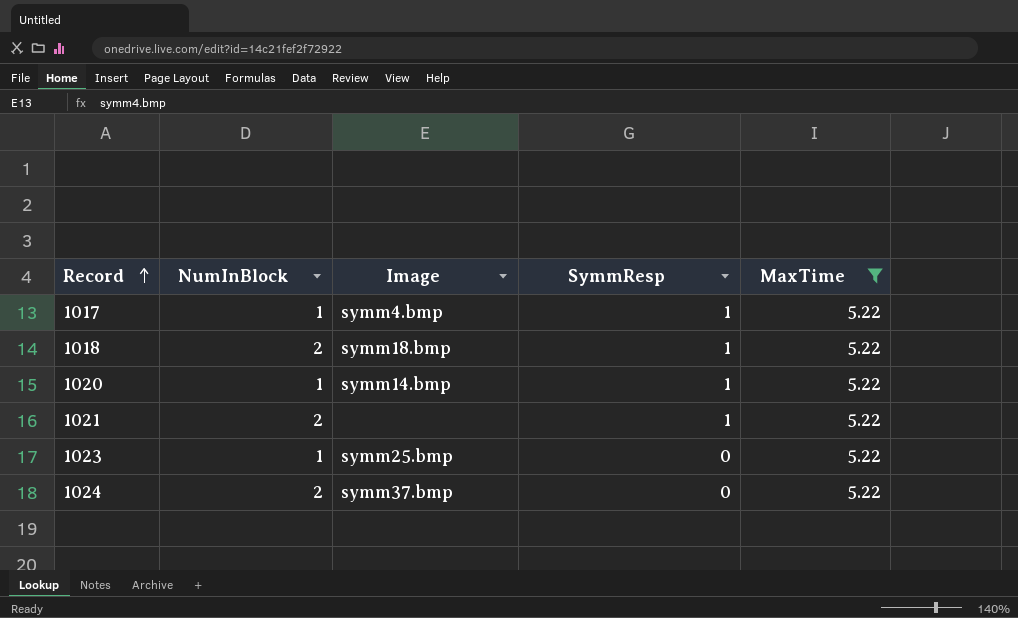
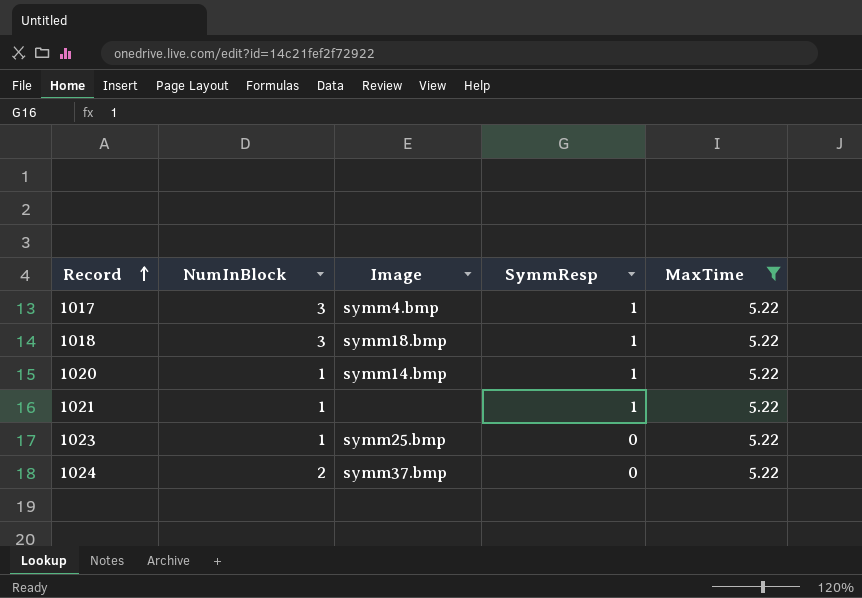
1017 | NumInBlock: 1 -> 3
1018 | NumInBlock: 2 -> 3
1021 | NumInBlock: 2 -> 1

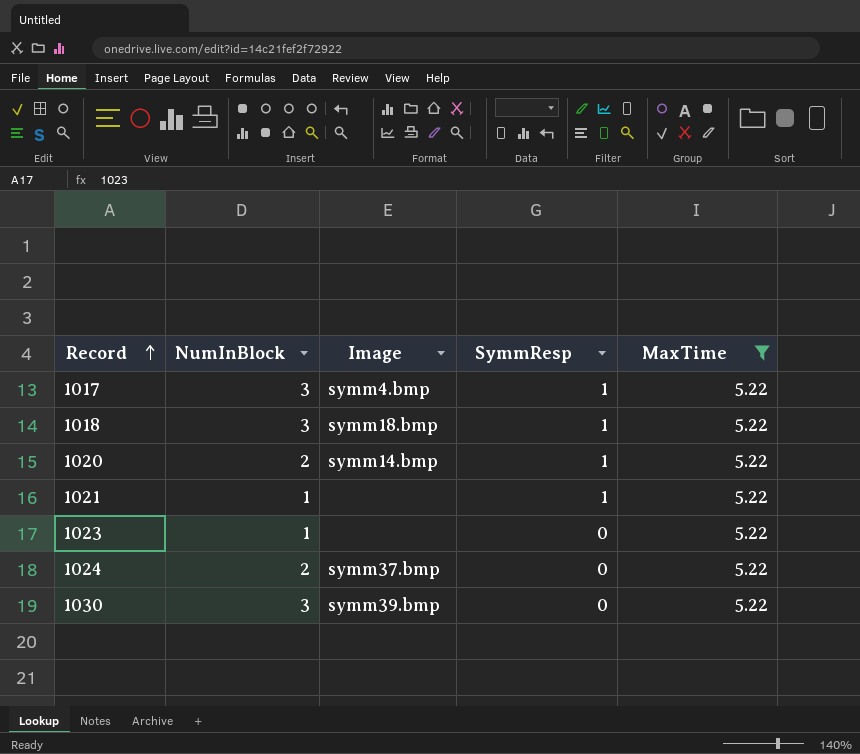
1020 | NumInBlock: 1 -> 2
1023 | Image: symm25.bmp -> none
row 1030: none -> 3 | symm39.bmp | 0 | 5.22

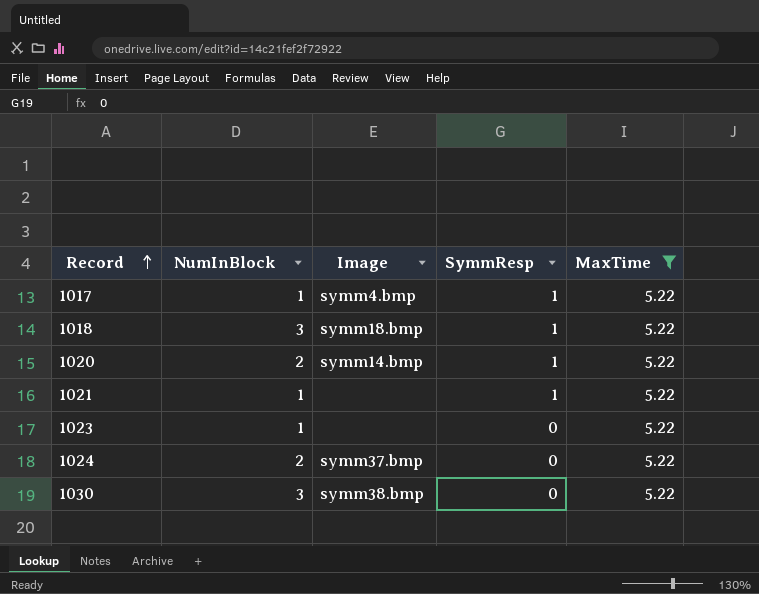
1017 | NumInBlock: 3 -> 1
1030 | Image: symm39.bmp -> symm38.bmp

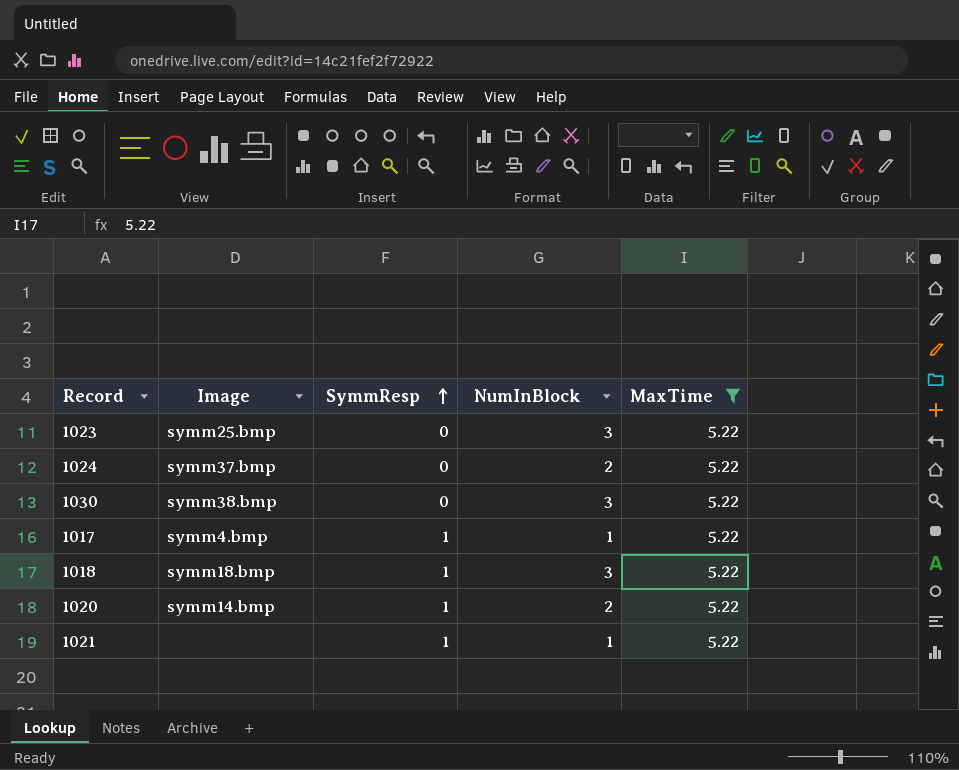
row order: Record ascending -> SymmResp ascending
column NumInBlock | position: 2 -> 4
1023 | Image: none -> symm25.bmp
1023 | NumInBlock: 1 -> 3

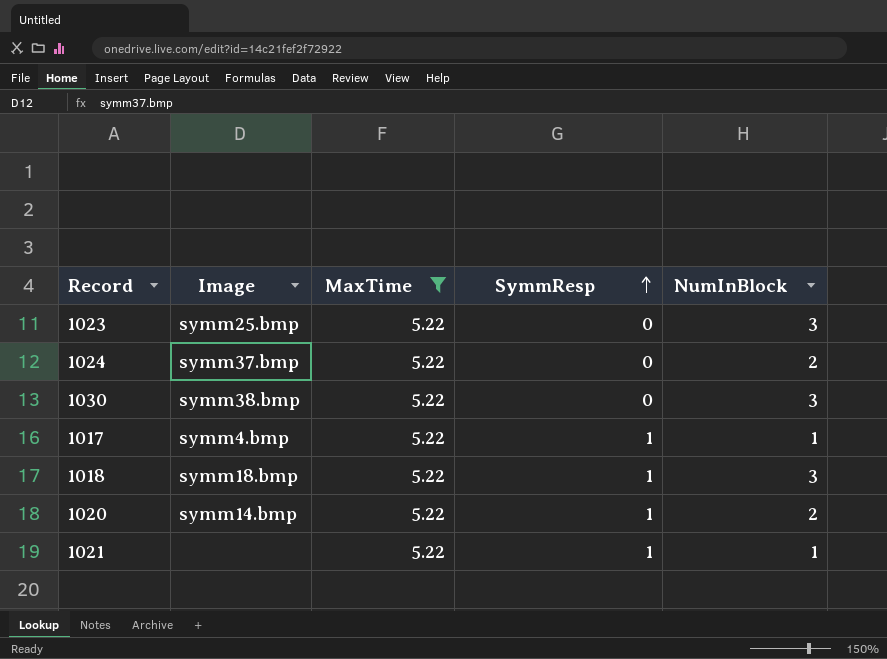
column MaxTime | position: 5 -> 3

